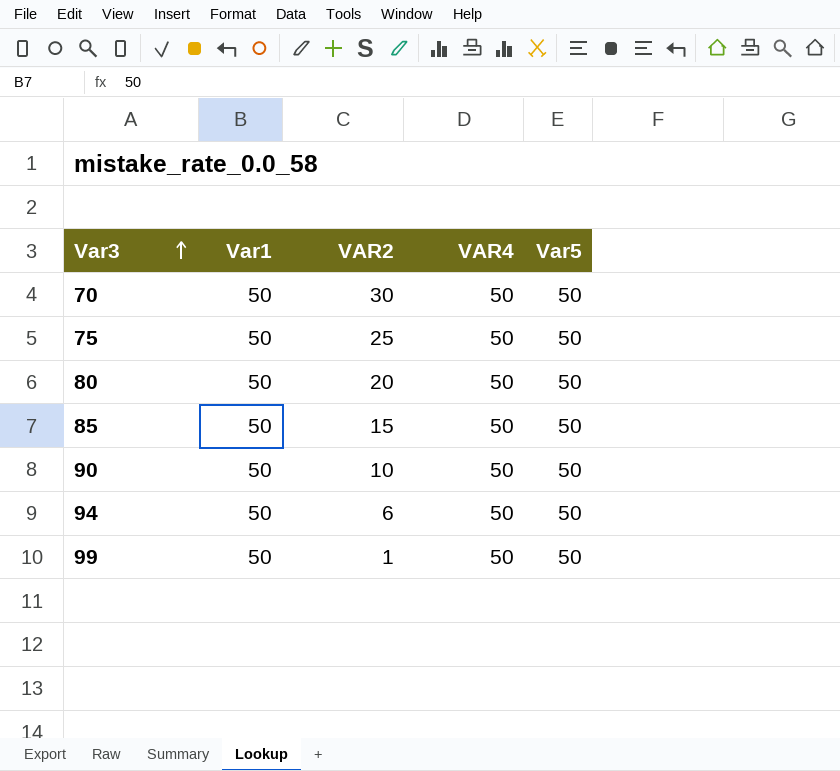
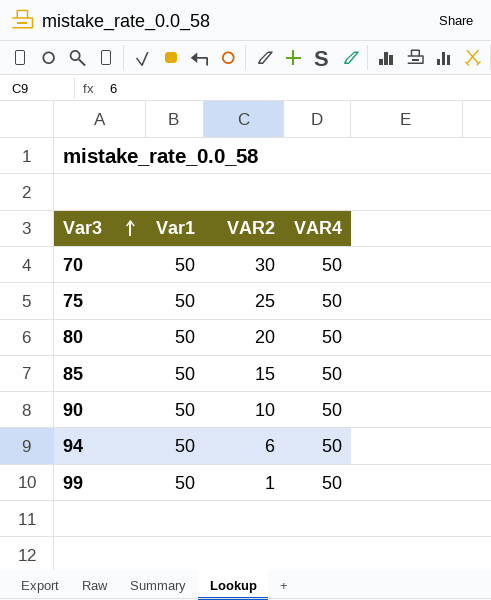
column Var5 | position: 5 -> none

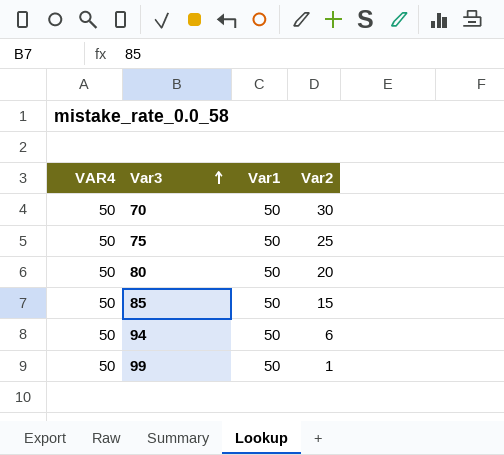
column VAR4 | position: 4 -> 1
column name: VAR2 -> Var2
row 90: 50 | 10 | 50 -> none

